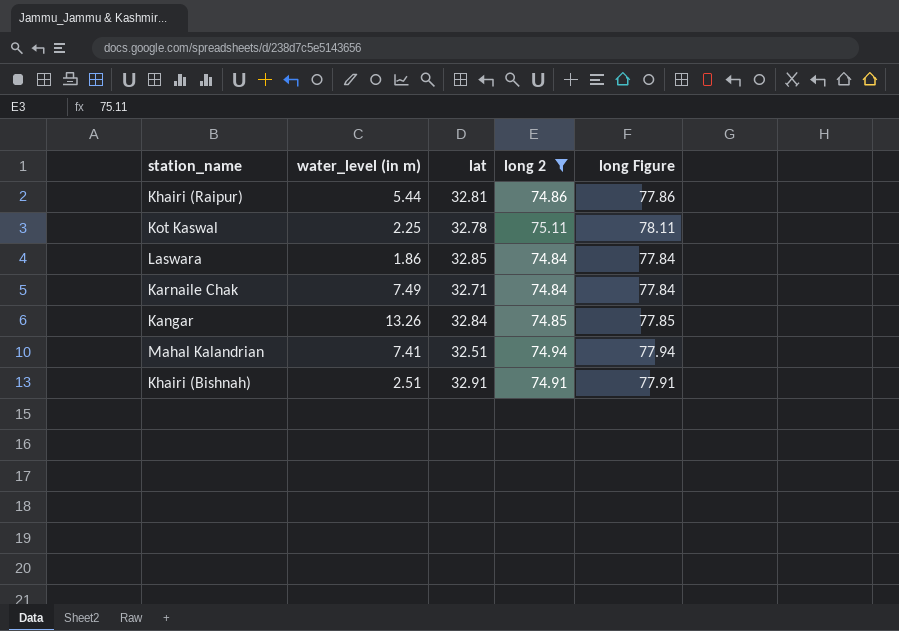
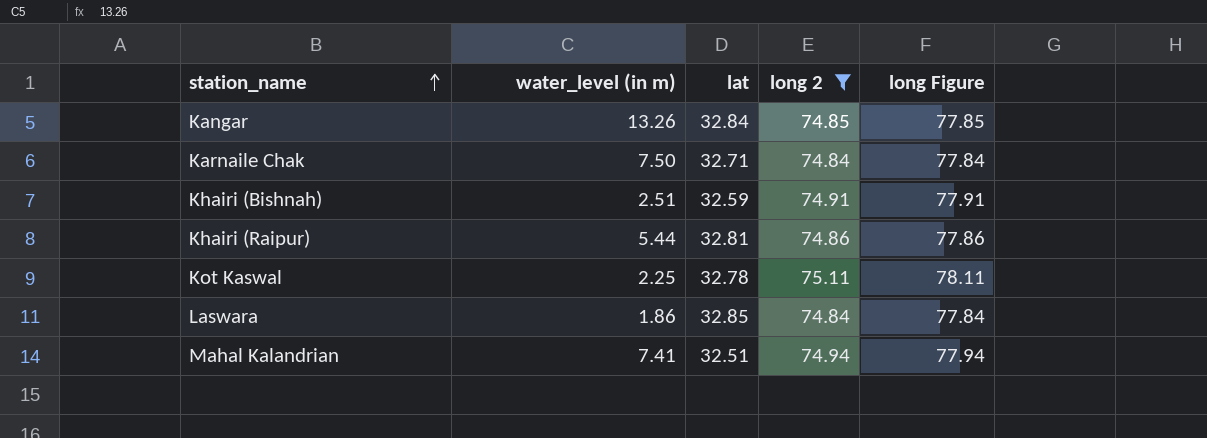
row order: none -> station_name ascending
Karnaile Chak | water_level (in m): 7.49 -> 7.50
Khairi (Bishnah) | lat: 32.91 -> 32.59

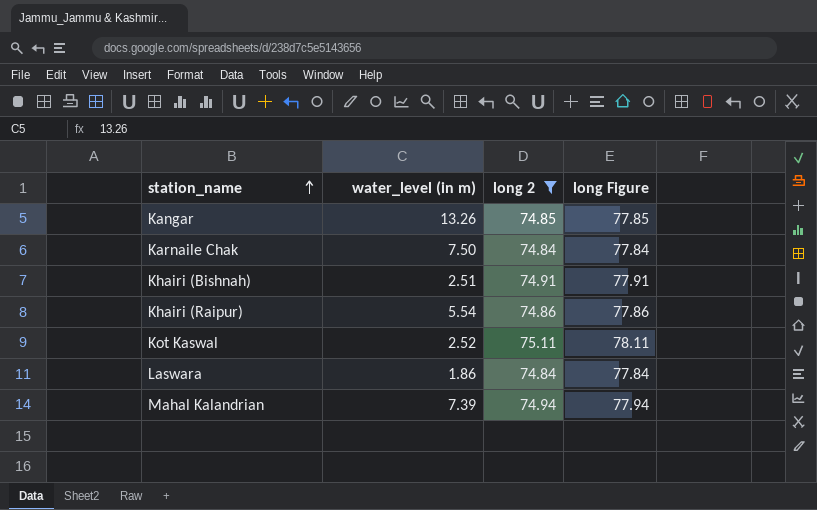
column lat | position: 3 -> none
Khairi (Raipur) | water_level (in m): 5.44 -> 5.54
Kot Kaswal | water_level (in m): 2.25 -> 2.52
Mahal Kalandrian | water_level (in m): 7.41 -> 7.39

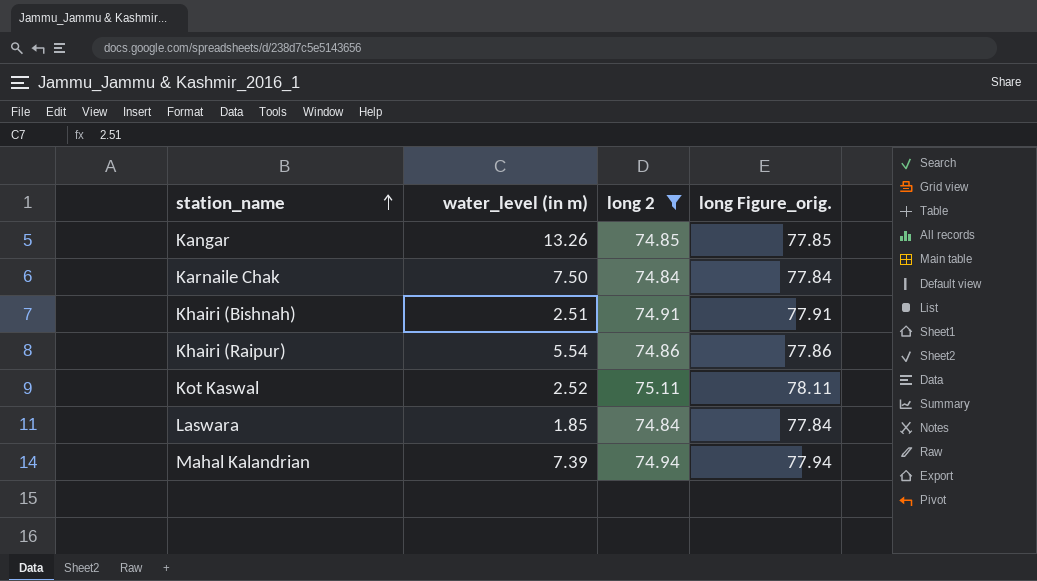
column name: long Figure -> long Figure_orig.
Laswara | water_level (in m): 1.86 -> 1.85

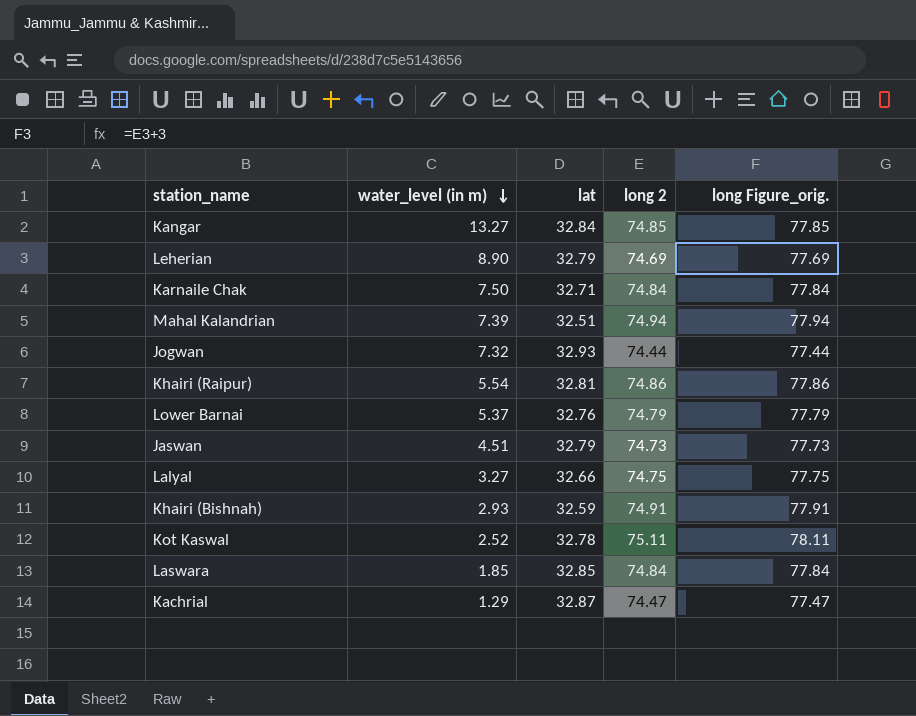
filter: long 2 >= 74.84 -> none
row order: station_name ascending -> water_level (in m) descending
column lat | position: none -> 3
Kangar | water_level (in m): 13.26 -> 13.27
Khairi (Bishnah) | water_level (in m): 2.51 -> 2.93

